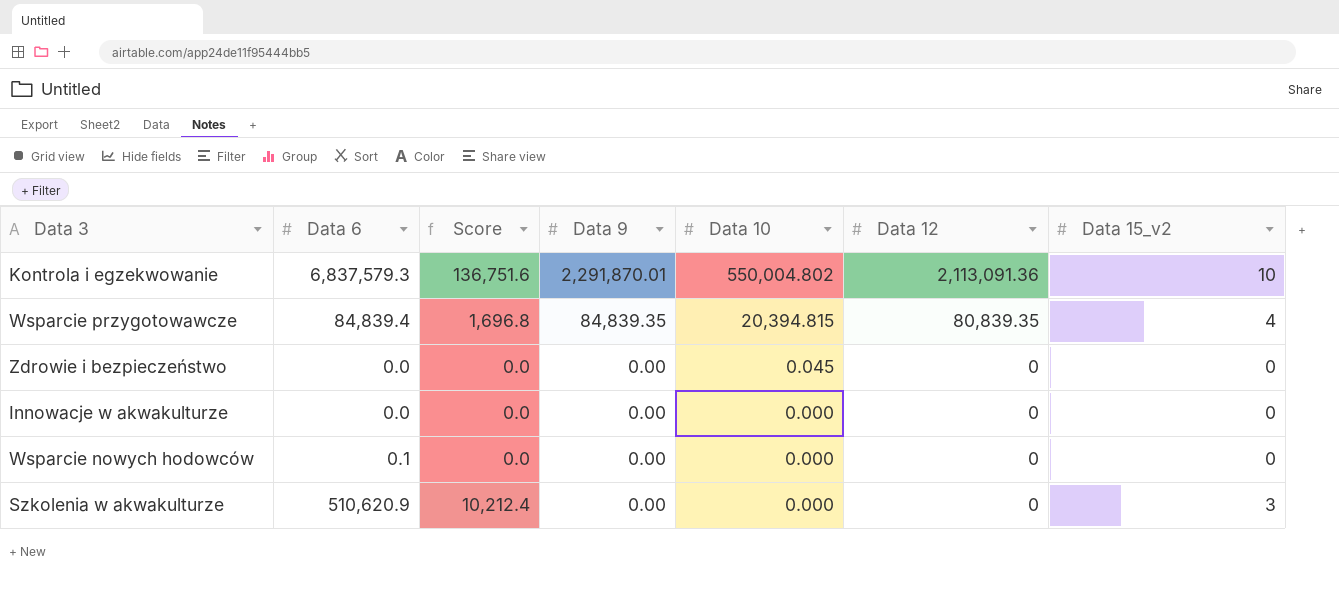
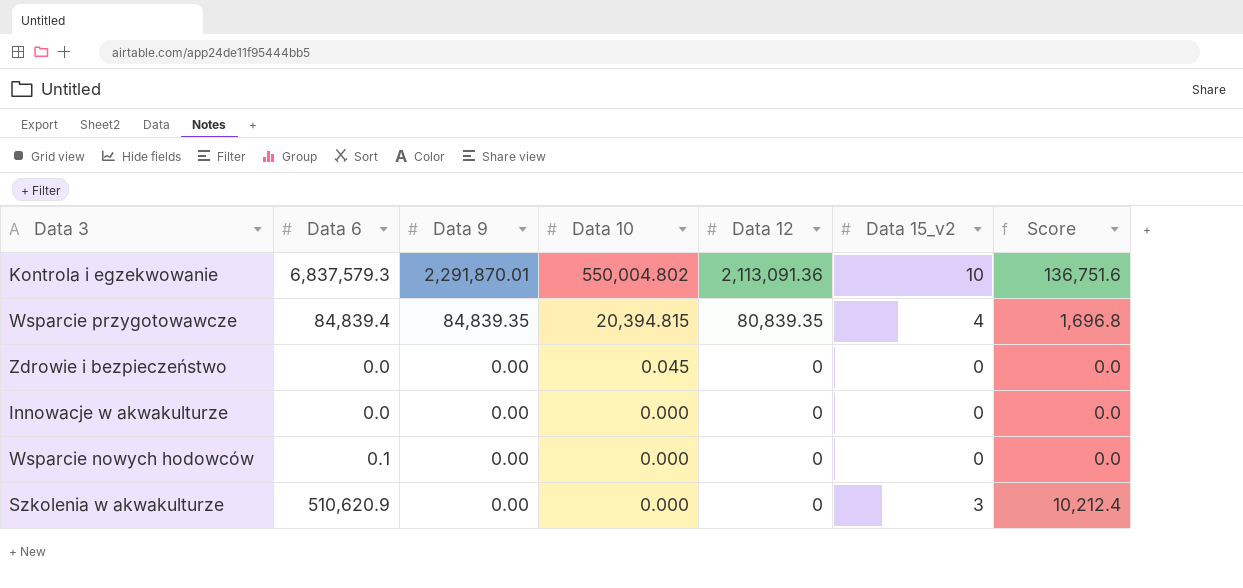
column Score | position: 3 -> 7

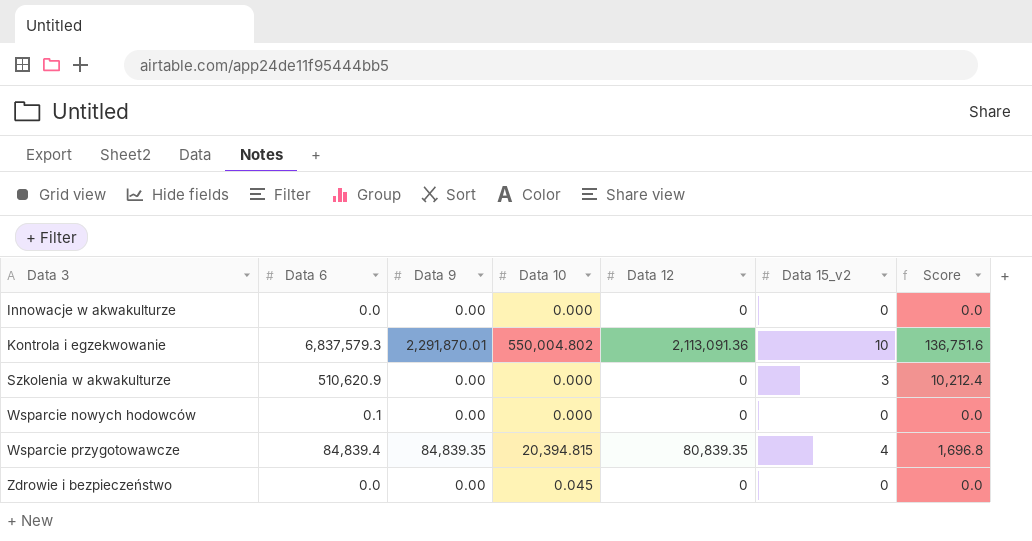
row order: Data 9 descending -> Data 3 ascending

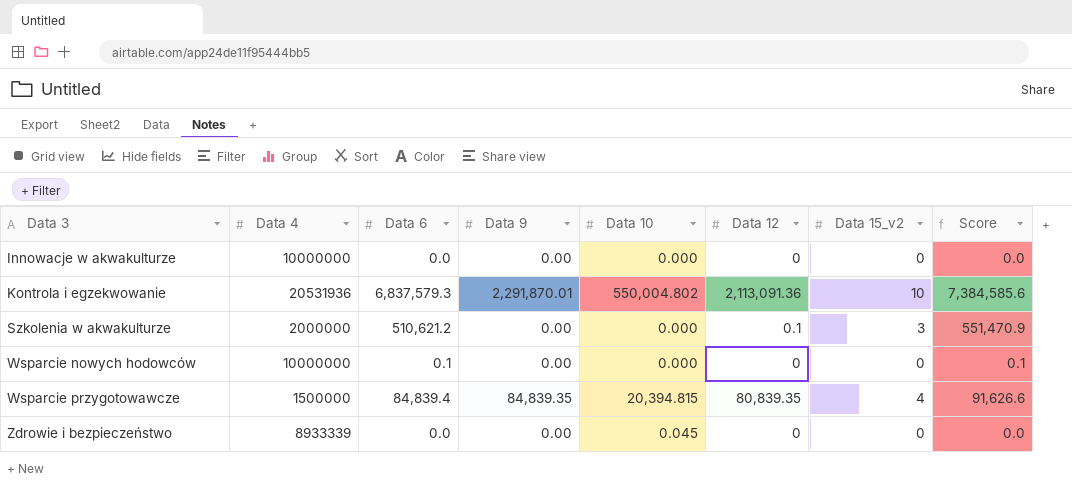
column Data 4 | position: none -> 2
column Score | formula: [Data 6] * 0.02 -> [Data 6] * 1.08
Szkolenia w akwakulturze | Data 6: 510,620.9 -> 510,621.2
Szkolenia w akwakulturze | Data 12: 0 -> 0.1

